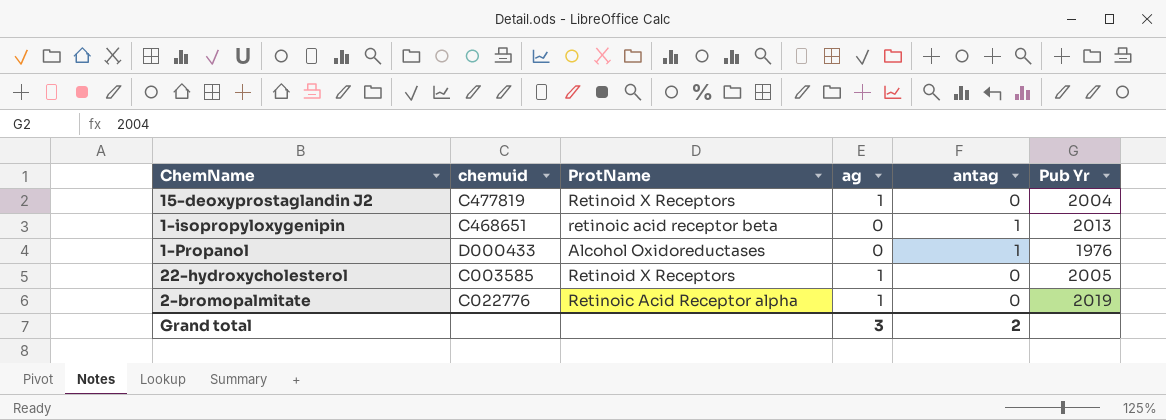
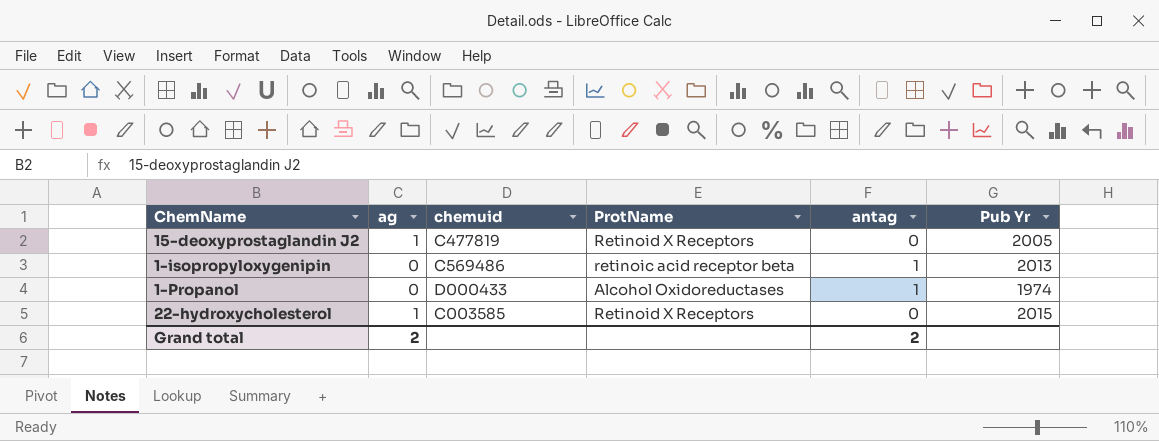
column ag | position: 4 -> 2
row 2-bromopalmitate: C022776 | Retinoic Acid Receptor alpha | 1 | 0 | 2019 -> none
15-deoxyprostaglandin J2 | Pub Yr: 2004 -> 2005
1-isopropyloxygenipin | chemuid: C468651 -> C569486
1-Propanol | Pub Yr: 1976 -> 1974
22-hydroxycholesterol | Pub Yr: 2005 -> 2015
Grand total | ag: 3 -> 2

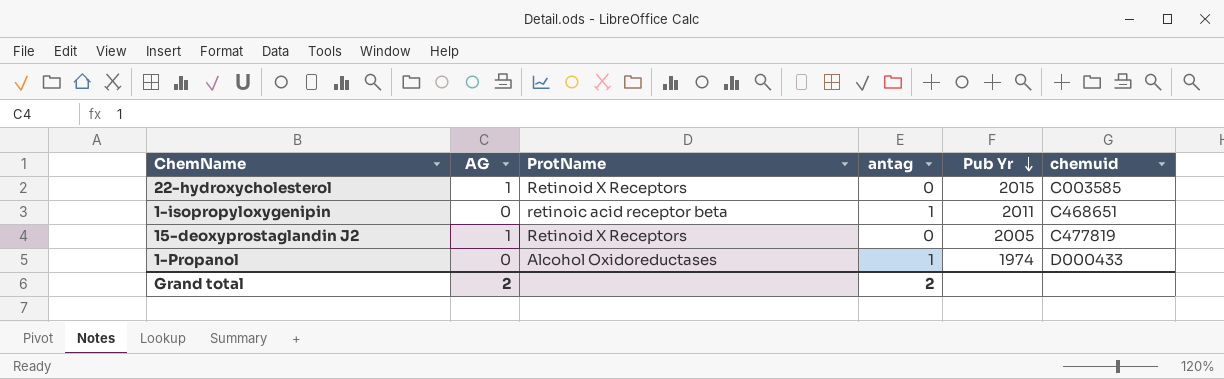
row order: none -> Pub Yr descending
column name: ag -> AG
column chemuid | position: 3 -> 6
1-isopropyloxygenipin | Pub Yr: 2013 -> 2011
1-isopropyloxygenipin | chemuid: C569486 -> C468651

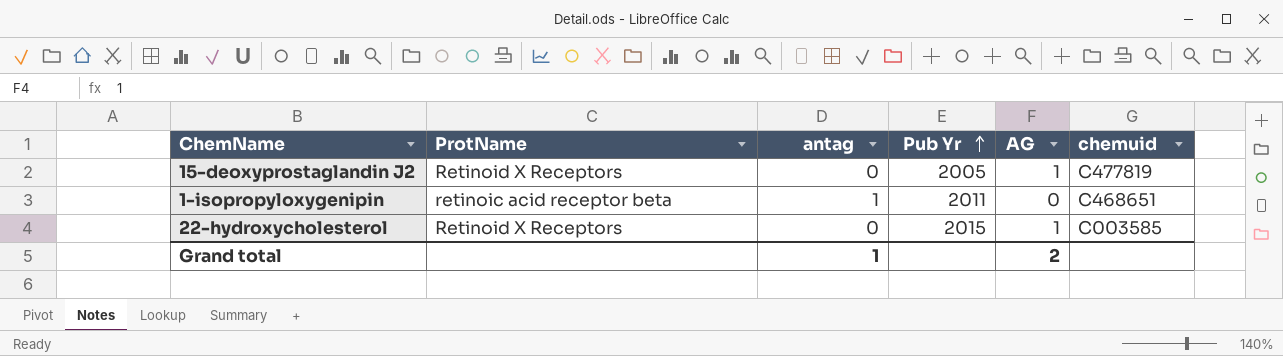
row order: Pub Yr descending -> Pub Yr ascending
column AG | position: 2 -> 5
row 1-Propanol: 0 | Alcohol Oxidoreductases | 1 | 1974 | D000433 -> none
Grand total | antag: 2 -> 1

